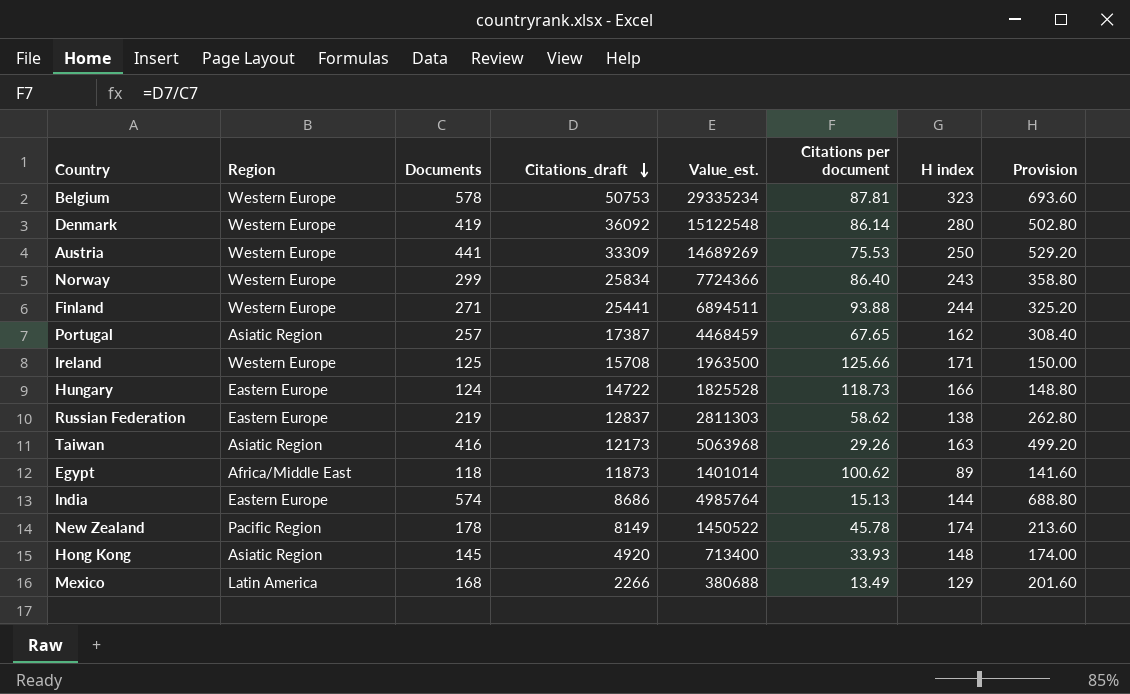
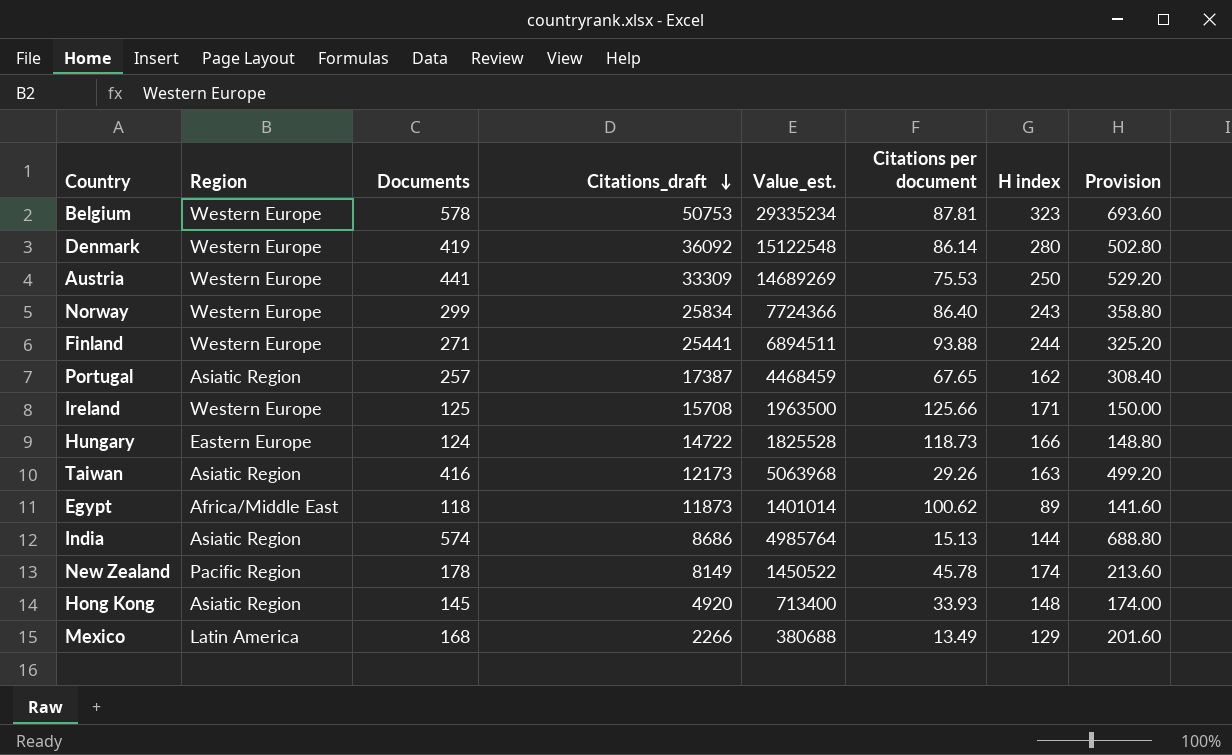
row Russian Federation: Eastern Europe | 219 | 12837 | 2811303 | 58.62 | 138 | 262.80 -> none
India | Region: Eastern Europe -> Asiatic Region

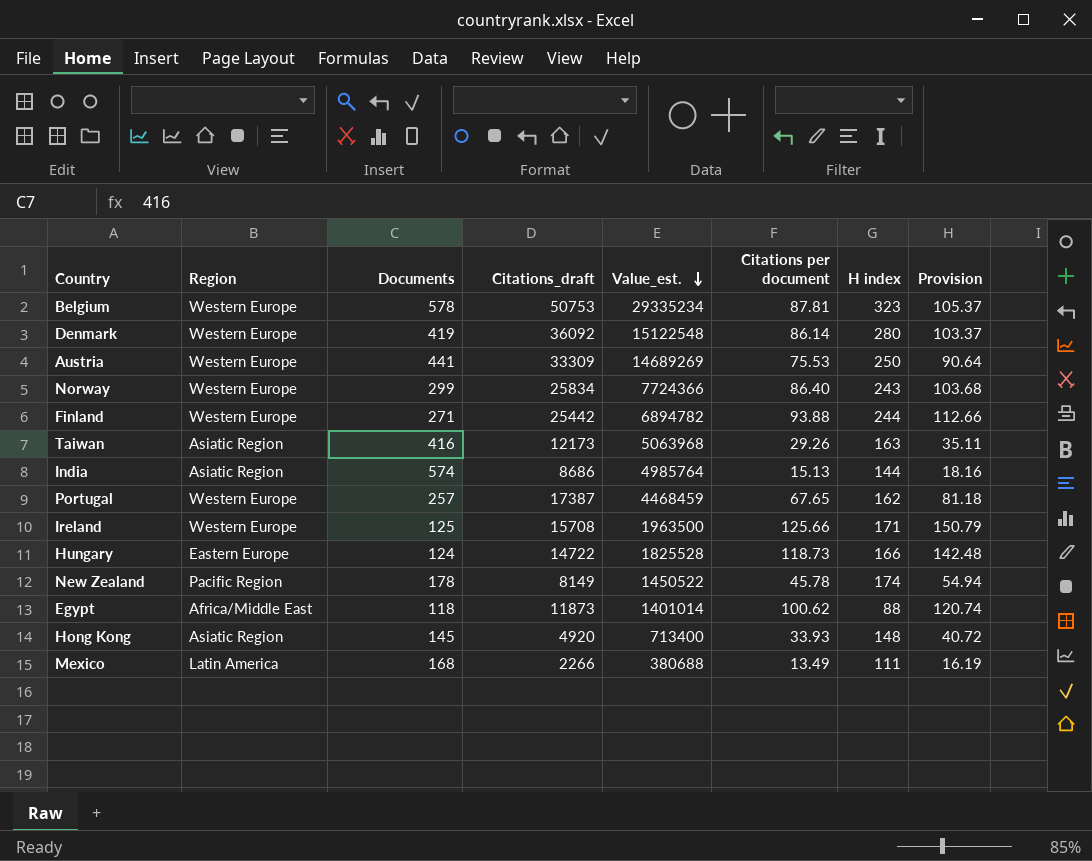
row order: Citations_draft descending -> Value_est. descending
column Provision | formula: [Documents] * 1.2 -> [Citations per document] * 1.2
Finland | Citations_draft: 25441 -> 25442
Finland | Value_est.: 6894511 -> 6894782
Portugal | Region: Asiatic Region -> Western Europe
Egypt | H index: 89 -> 88
Mexico | H index: 129 -> 111

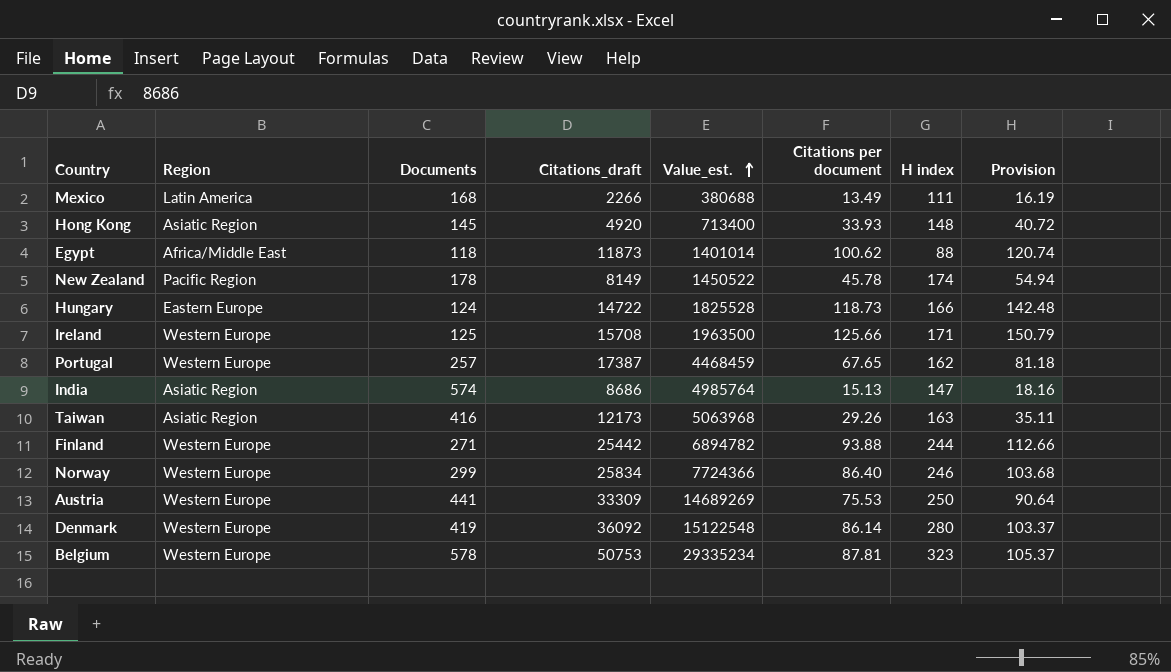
row order: Value_est. descending -> Value_est. ascending
India | H index: 144 -> 147
Norway | H index: 243 -> 246

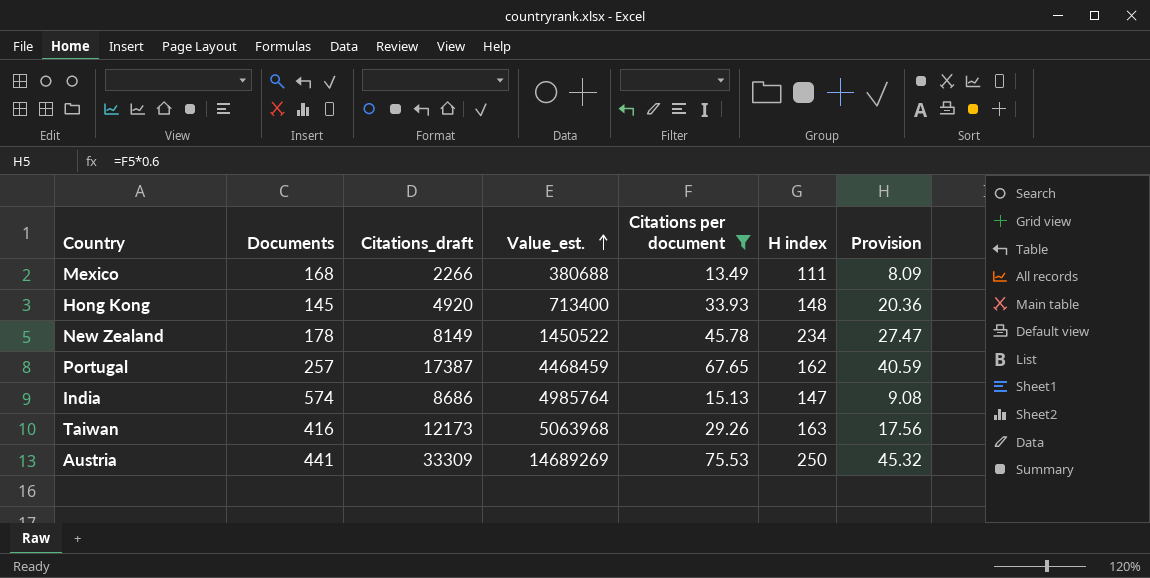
filter: none -> Citations per document <= 75.53
column Region | position: 2 -> none
column Provision | formula: [Citations per document] * 1.2 -> [Citations per document] * 0.6
New Zealand | H index: 174 -> 234

